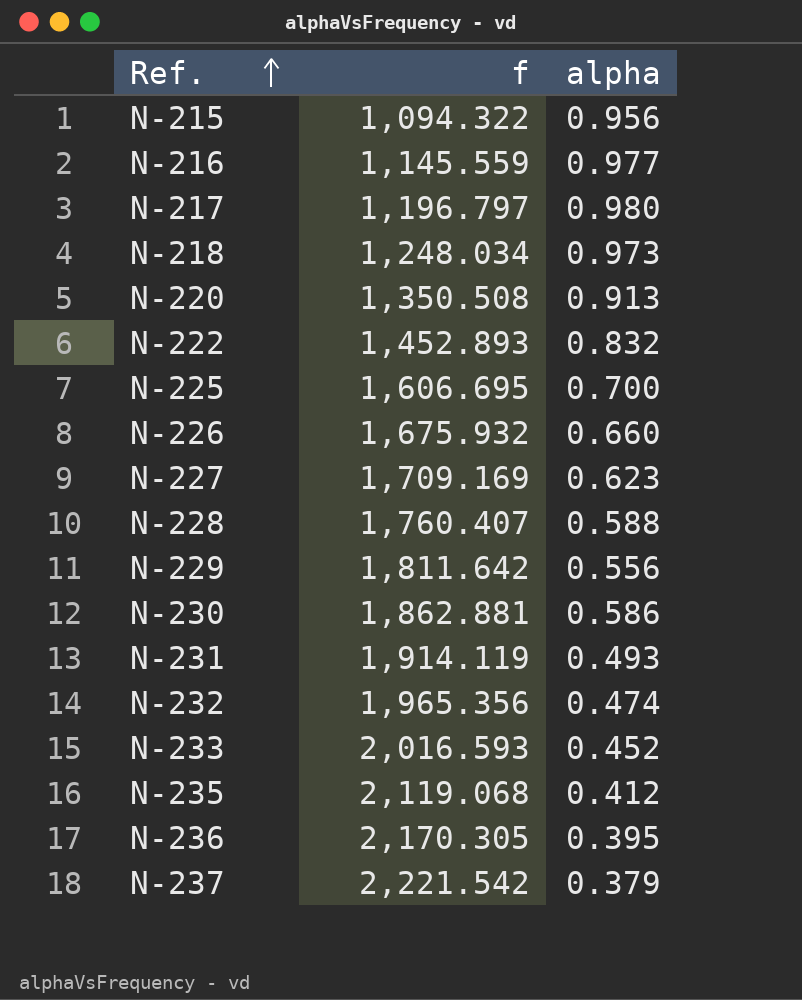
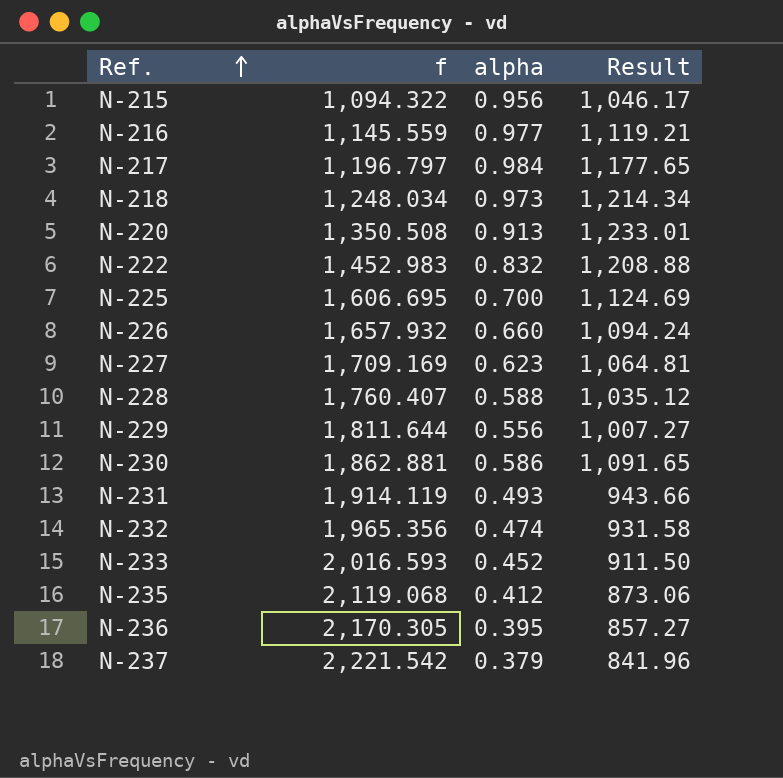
column Result | formula: none -> [f] * [alpha]
N-217 | alpha: 0.980 -> 0.984
N-222 | f: 1,452.893 -> 1,452.983
N-226 | f: 1,675.932 -> 1,657.932
N-229 | f: 1,811.642 -> 1,811.644

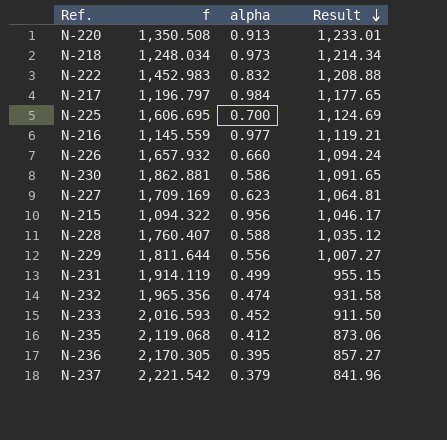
row order: Ref. ascending -> Result descending
N-231 | alpha: 0.493 -> 0.499
N-231 | Result: 943.66 -> 955.15

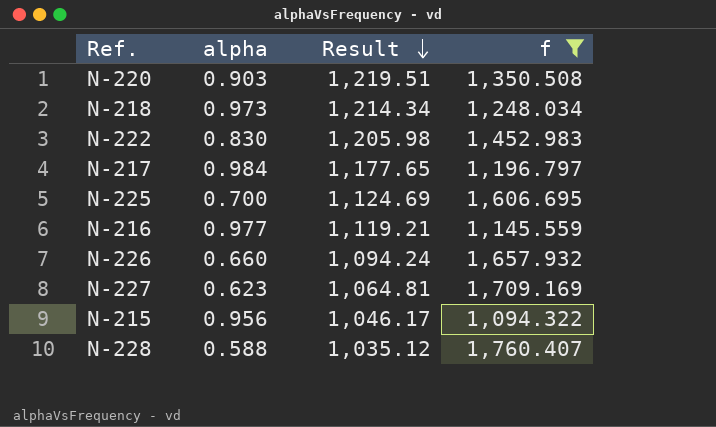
filter: none -> f <= 1,760.407
column f | position: 2 -> 4
N-220 | alpha: 0.913 -> 0.903
N-220 | Result: 1,233.01 -> 1,219.51
N-222 | alpha: 0.832 -> 0.830
N-222 | Result: 1,208.88 -> 1,205.98

